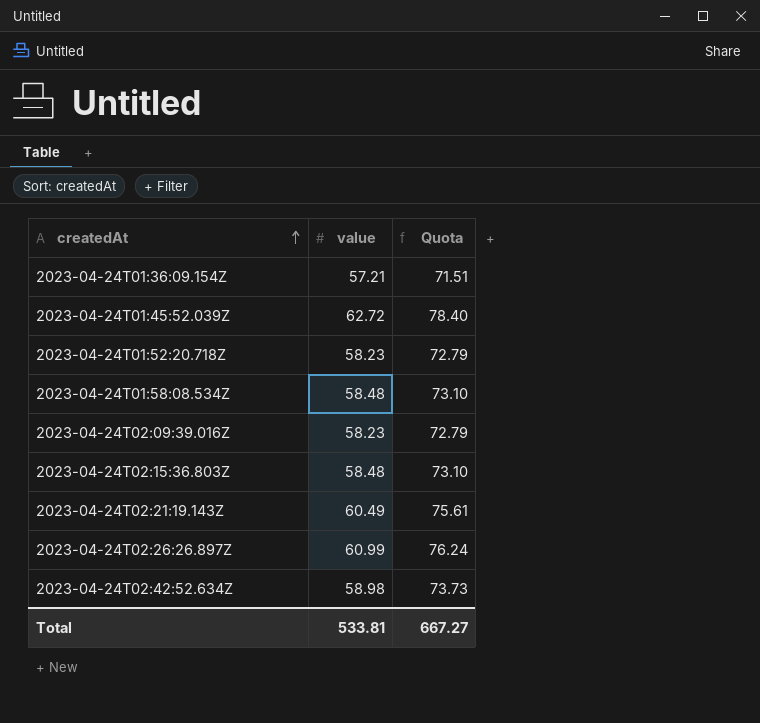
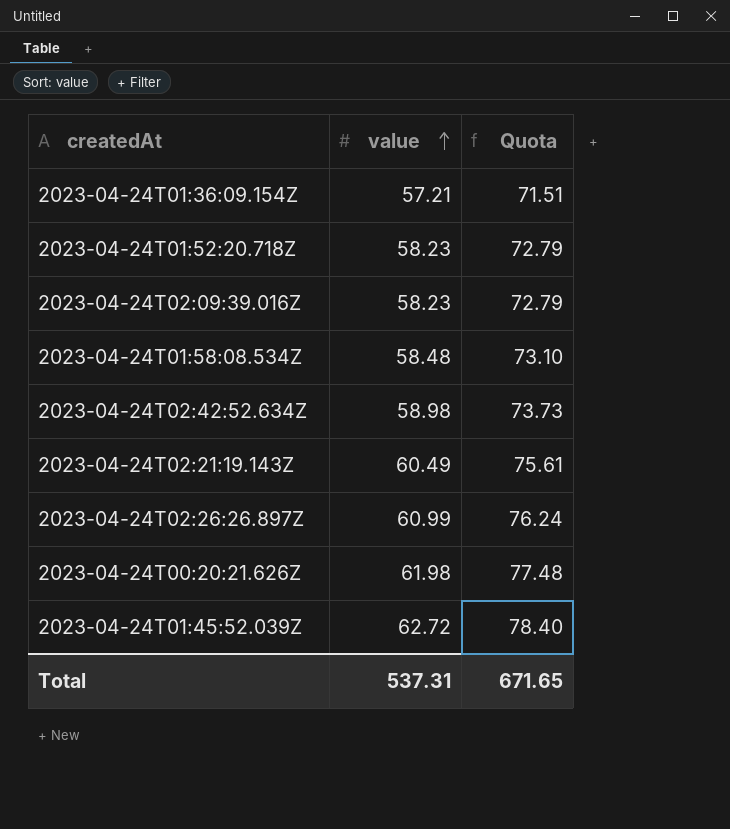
row order: createdAt ascending -> value ascending
row 2023-04-24T02:15:36.803Z: 58.48 | 73.10 -> none
row 2023-04-24T00:20:21.626Z: none -> 61.98 | 77.48
Total | value: 533.81 -> 537.31
Total | Quota: 667.27 -> 671.65

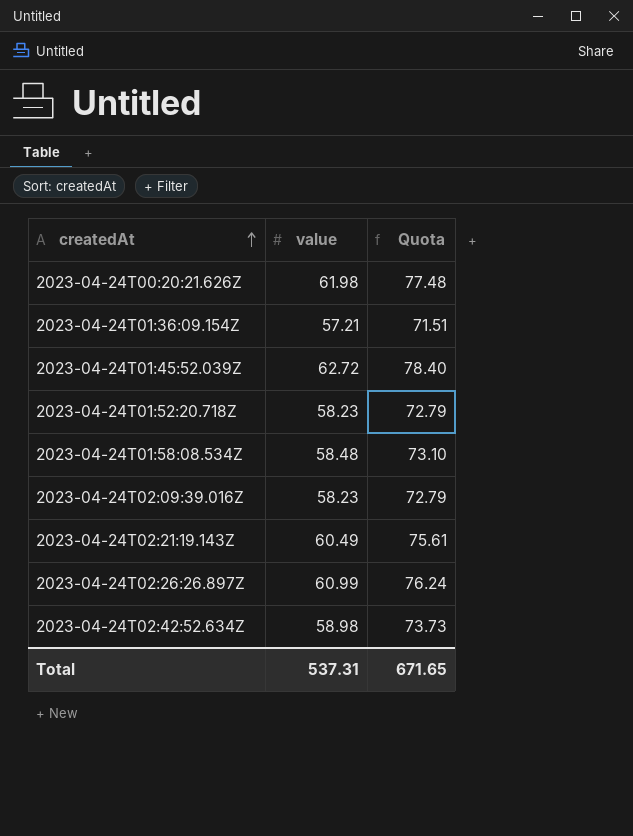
row order: value ascending -> createdAt ascending

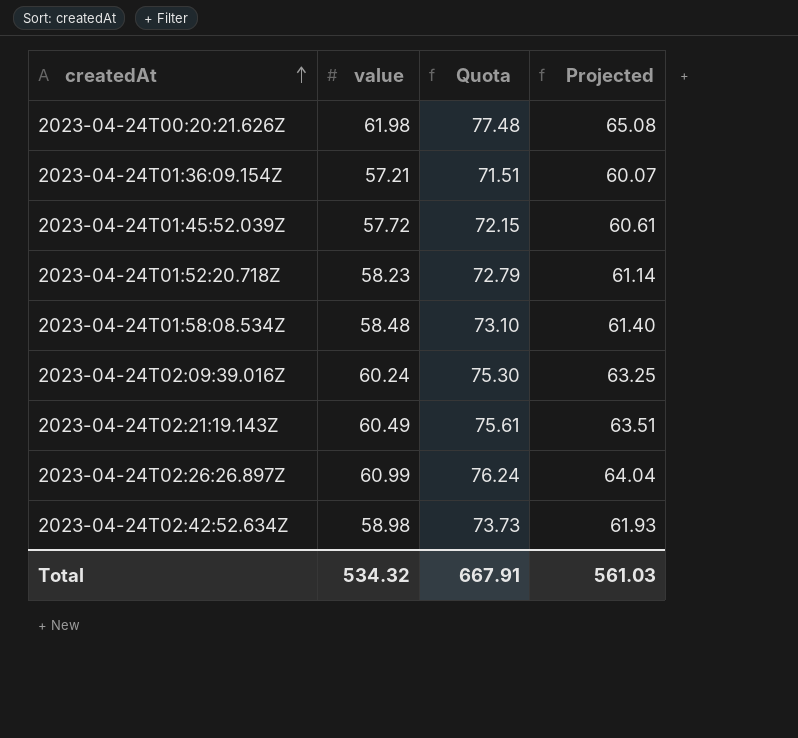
column Projected | formula: none -> [value] * 1.05
2023-04-24T01:45:52.039Z | value: 62.72 -> 57.72
2023-04-24T01:45:52.039Z | Quota: 78.40 -> 72.15
2023-04-24T02:09:39.016Z | value: 58.23 -> 60.24
2023-04-24T02:09:39.016Z | Quota: 72.79 -> 75.30
Total | value: 537.31 -> 534.32
Total | Quota: 671.65 -> 667.91

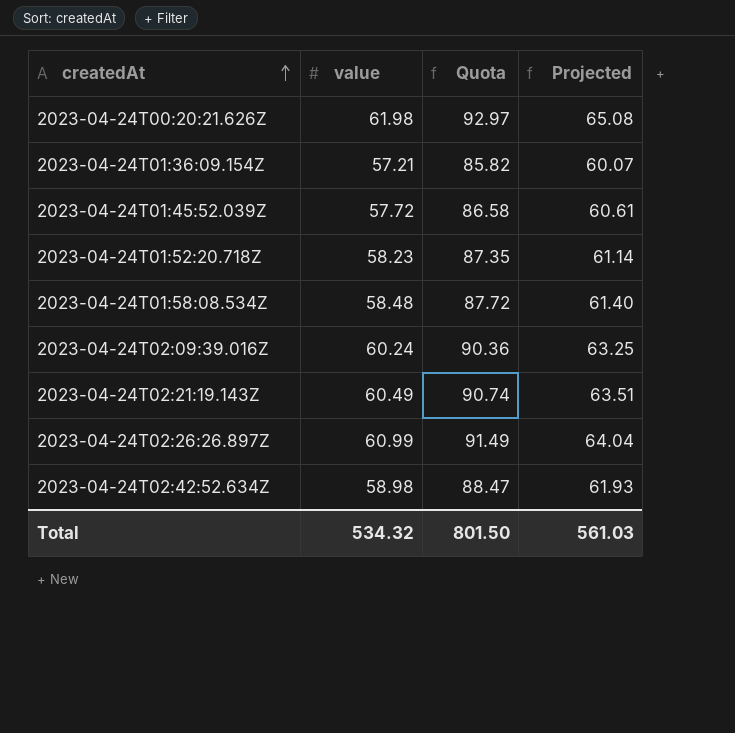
column Quota | formula: [value] * 1.25 -> [value] * 1.5
Total | Quota: 667.91 -> 801.50

